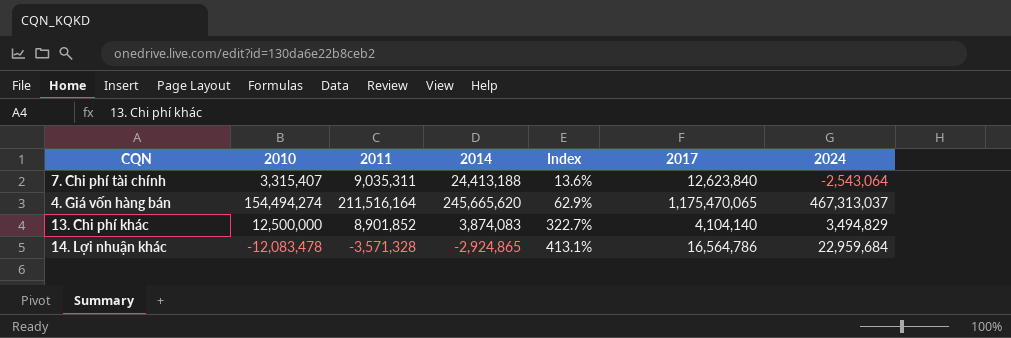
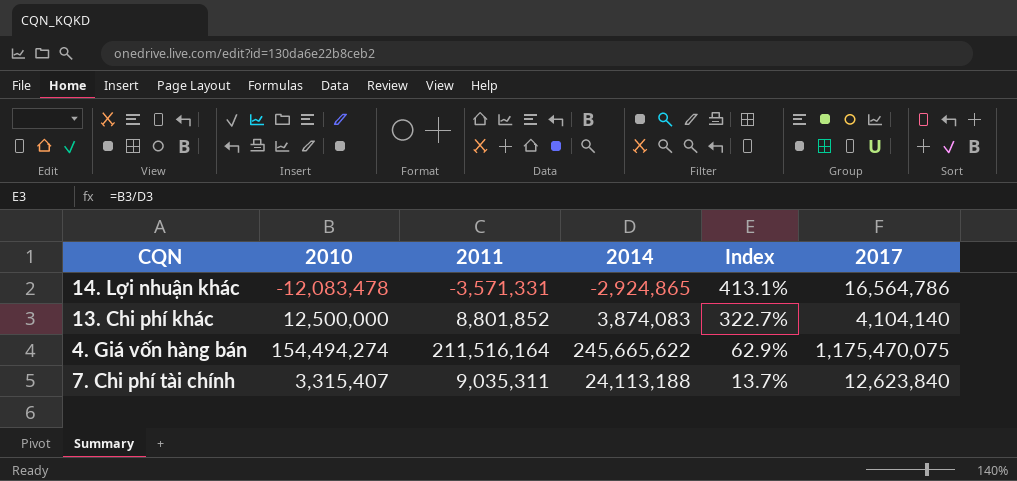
row order: Index ascending -> Index descending
column 2024 | position: 7 -> none
14. Lợi nhuận khác | 2011: -3,571,328 -> -3,571,331
13. Chi phí khác | 2011: 8,901,852 -> 8,801,852
4. Giá vốn hàng bán | 2014: 245,665,620 -> 245,665,622
4. Giá vốn hàng bán | 2017: 1,175,470,065 -> 1,175,470,075
7. Chi phí tài chính | 2014: 24,413,188 -> 24,113,188
7. Chi phí tài chính | Index: 13.6% -> 13.7%

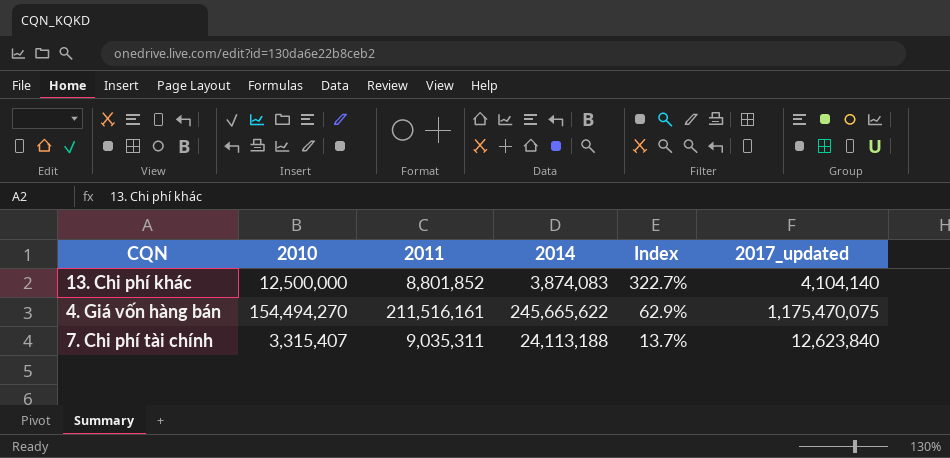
column name: 2017 -> 2017_updated
row 14. Lợi nhuận khác: -12,083,478 | -3,571,331 | -2,924,865 | 413.1% | 16,564,786 -> none
4. Giá vốn hàng bán | 2010: 154,494,274 -> 154,494,270
4. Giá vốn hàng bán | 2011: 211,516,164 -> 211,516,161

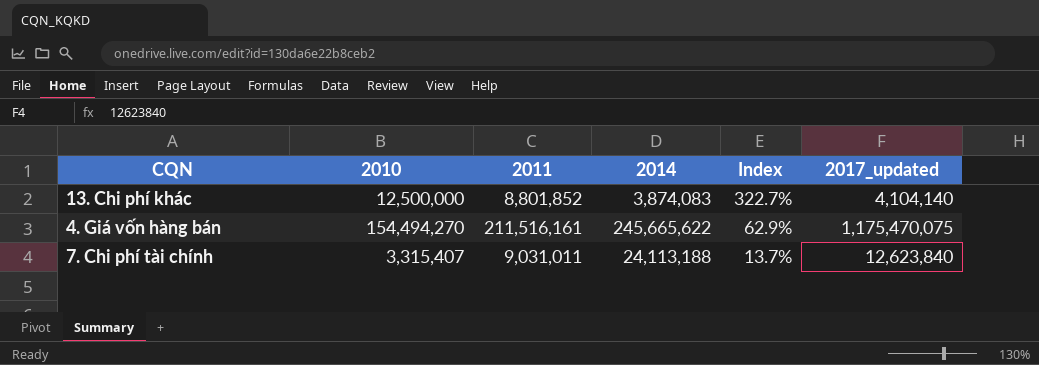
7. Chi phí tài chính | 2011: 9,035,311 -> 9,031,011

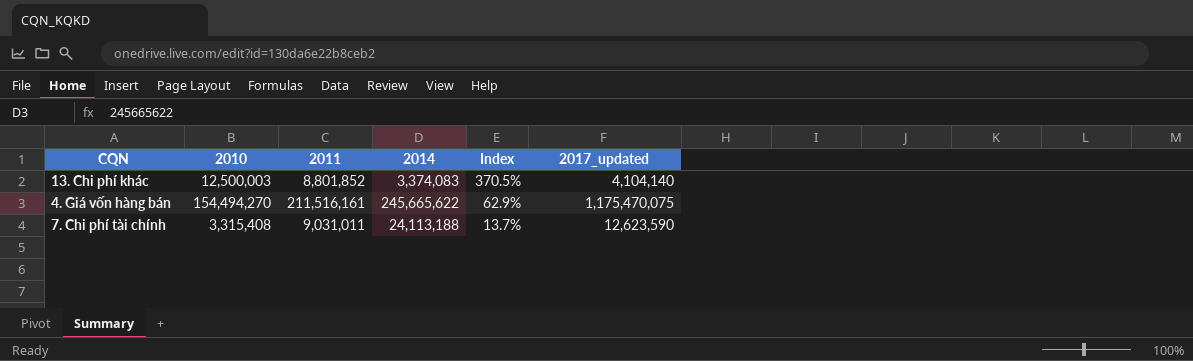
13. Chi phí khác | 2010: 12,500,000 -> 12,500,003
13. Chi phí khác | 2014: 3,874,083 -> 3,374,083
13. Chi phí khác | Index: 322.7% -> 370.5%
7. Chi phí tài chính | 2010: 3,315,407 -> 3,315,408
7. Chi phí tài chính | 2017_updated: 12,623,840 -> 12,623,590

